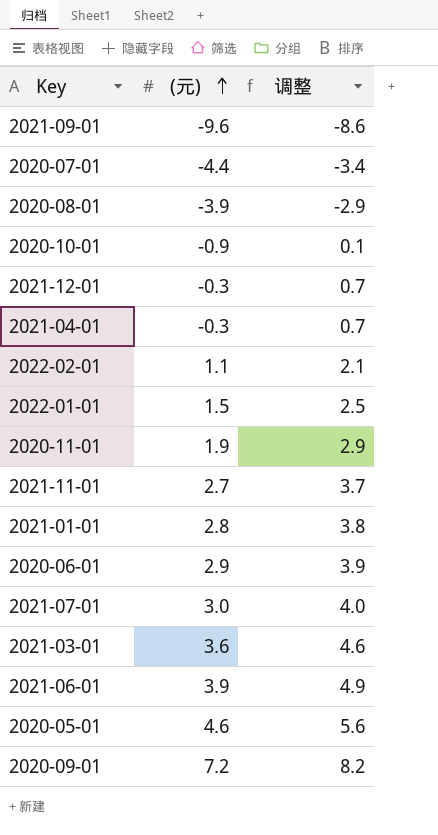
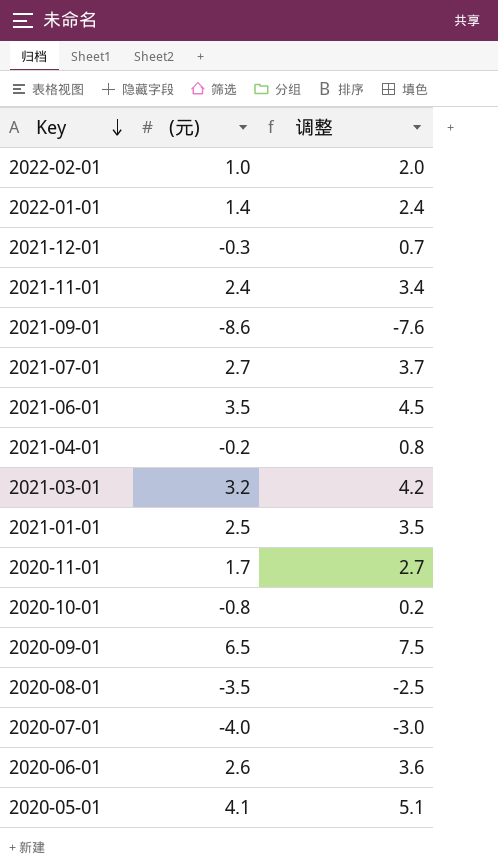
row order: (元) ascending -> Key descending
2022-02-01 | (元): 1.1 -> 1.0
2022-02-01 | 调整: 2.1 -> 2.0
2022-01-01 | (元): 1.5 -> 1.4
2022-01-01 | 调整: 2.5 -> 2.4
2021-11-01 | (元): 2.7 -> 2.4
2021-11-01 | 调整: 3.7 -> 3.4
2021-09-01 | (元): -9.6 -> -8.6
2021-09-01 | 调整: -8.6 -> -7.6
2021-07-01 | (元): 3.0 -> 2.7
2021-07-01 | 调整: 4.0 -> 3.7
2021-06-01 | (元): 3.9 -> 3.5
2021-06-01 | 调整: 4.9 -> 4.5
2021-04-01 | (元): -0.3 -> -0.2
2021-04-01 | 调整: 0.7 -> 0.8
2021-03-01 | (元): 3.6 -> 3.2
2021-03-01 | 调整: 4.6 -> 4.2
2021-01-01 | (元): 2.8 -> 2.5
2021-01-01 | 调整: 3.8 -> 3.5
2020-11-01 | (元): 1.9 -> 1.7
2020-11-01 | 调整: 2.9 -> 2.7
2020-10-01 | (元): -0.9 -> -0.8
2020-10-01 | 调整: 0.1 -> 0.2
2020-09-01 | (元): 7.2 -> 6.5
2020-09-01 | 调整: 8.2 -> 7.5
2020-08-01 | (元): -3.9 -> -3.5
2020-08-01 | 调整: -2.9 -> -2.5
2020-07-01 | (元): -4.4 -> -4.0
2020-07-01 | 调整: -3.4 -> -3.0
2020-06-01 | (元): 2.9 -> 2.6
2020-06-01 | 调整: 3.9 -> 3.6
2020-05-01 | (元): 4.6 -> 4.1
2020-05-01 | 调整: 5.6 -> 5.1

